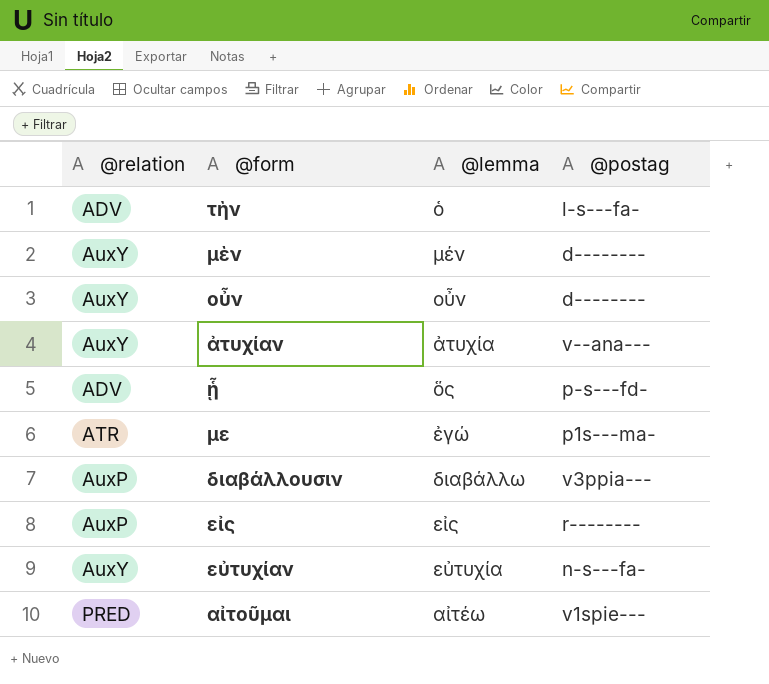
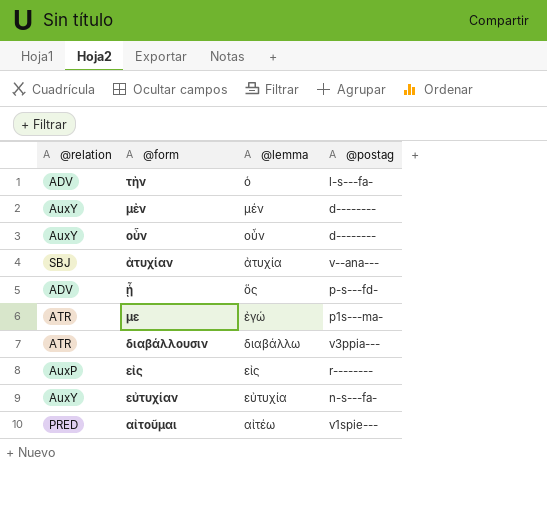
ἀτυχίαν | @relation: AuxY -> SBJ
διαβάλλουσιν | @relation: AuxP -> ATR

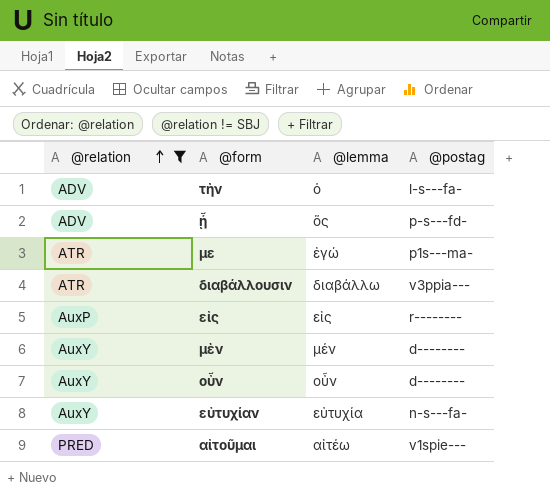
filter: none -> @relation != SBJ
row order: none -> @relation ascending

